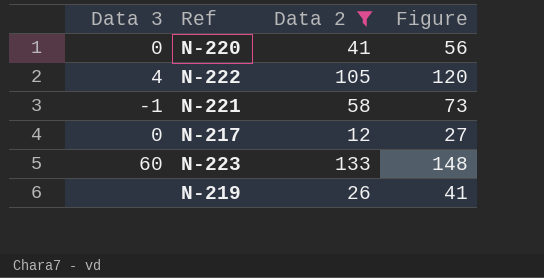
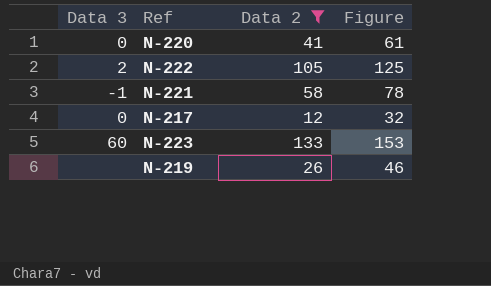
column Figure | formula: [Data 2] + 15 -> [Data 2] + 20
N-222 | Data 3: 4 -> 2

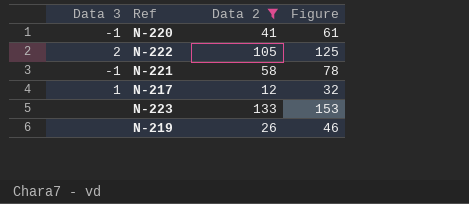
N-220 | Data 3: 0 -> -1
N-217 | Data 3: 0 -> 1
N-223 | Data 3: 60 -> none

